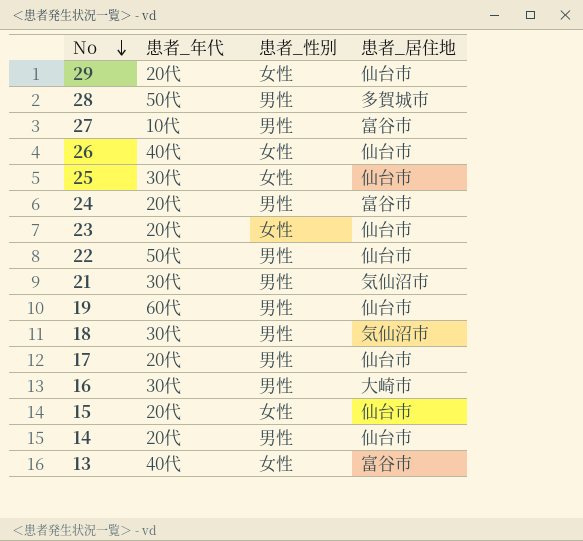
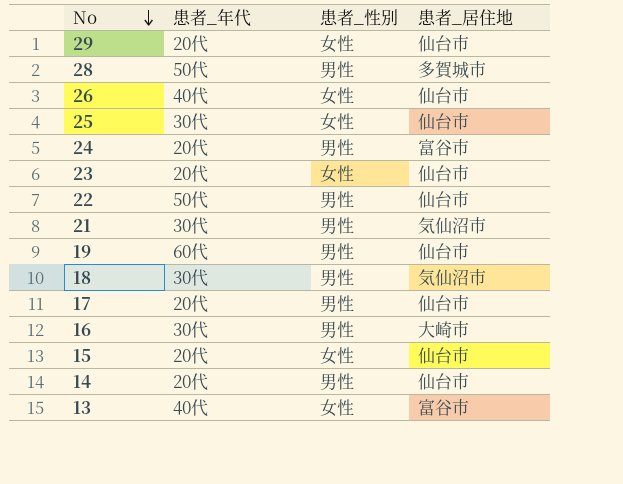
row 27: 10代 | 男性 | 富谷市 -> none

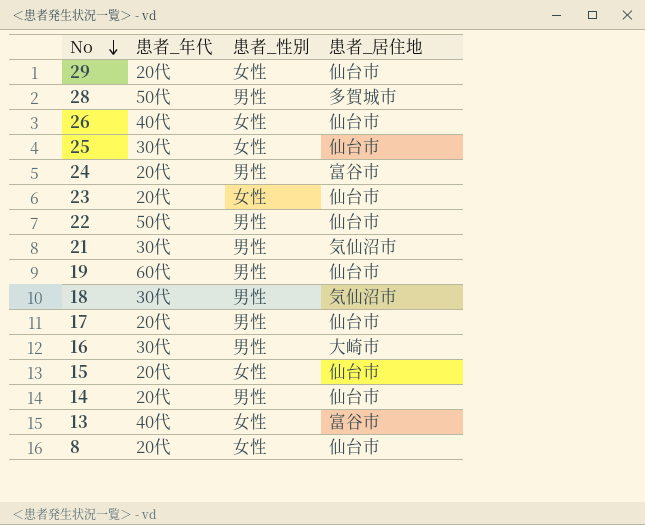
row 8: none -> 20代 | 女性 | 仙台市

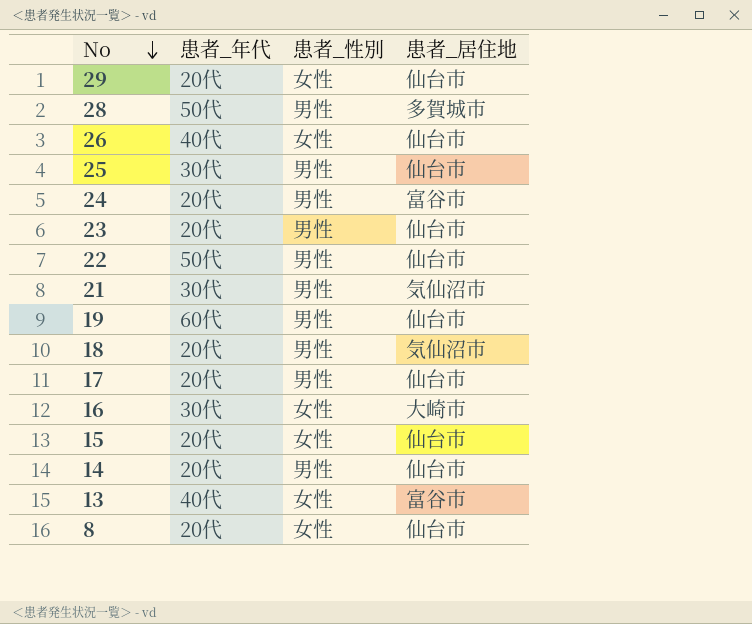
25 | 患者_性別: 女性 -> 男性
23 | 患者_性別: 女性 -> 男性
18 | 患者_年代: 30代 -> 20代
16 | 患者_性別: 男性 -> 女性

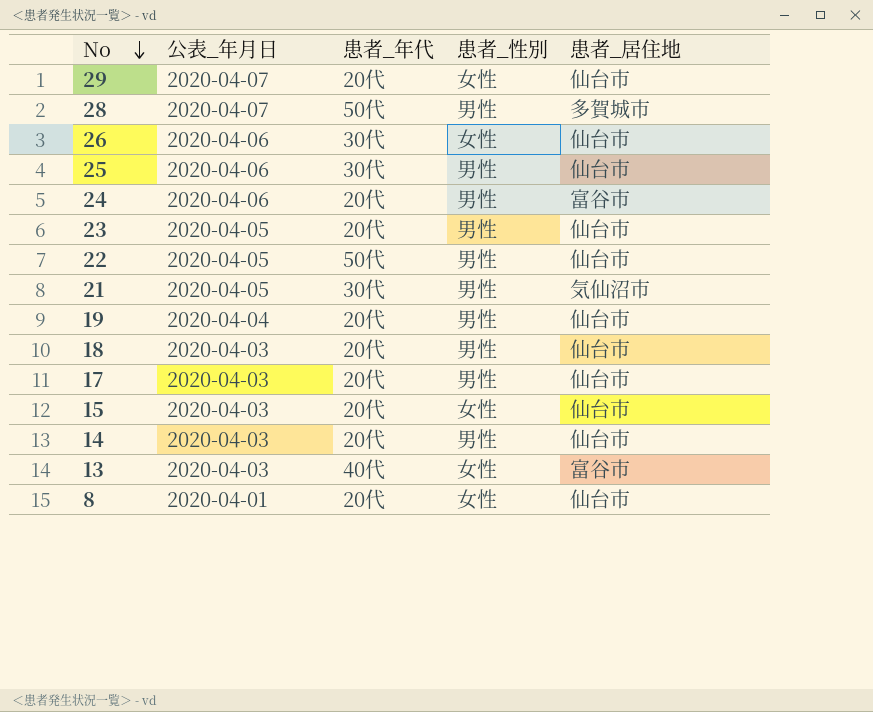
column 公表_年月日 | position: none -> 2
row 16: 30代 | 女性 | 大崎市 -> none
26 | 患者_年代: 40代 -> 30代
19 | 患者_年代: 60代 -> 20代
18 | 患者_居住地: 気仙沼市 -> 仙台市

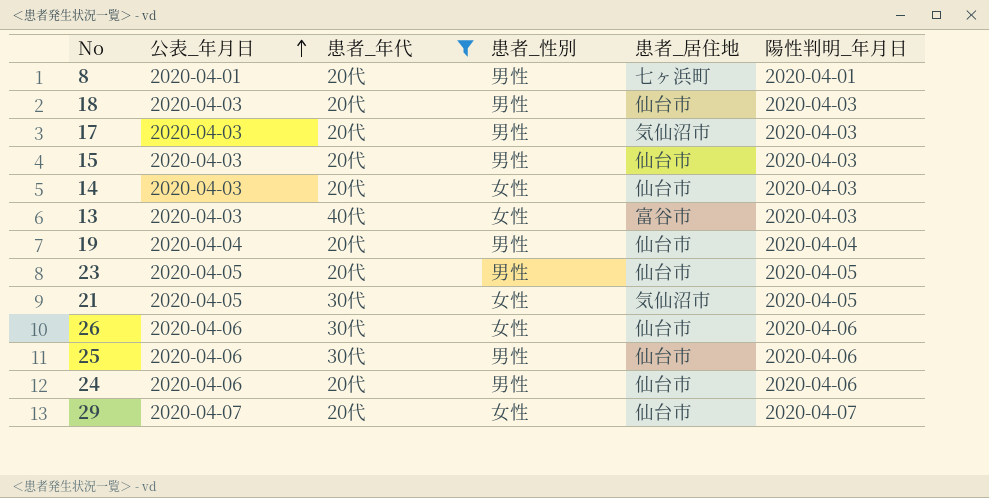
filter: none -> 患者_年代 != 50代
row order: No descending -> 公表_年月日 ascending
column 陽性判明_年月日 | position: none -> 6
8 | 患者_性別: 女性 -> 男性
8 | 患者_居住地: 仙台市 -> 七ヶ浜町
17 | 患者_居住地: 仙台市 -> 気仙沼市
15 | 患者_性別: 女性 -> 男性
14 | 患者_性別: 男性 -> 女性
21 | 患者_性別: 男性 -> 女性
24 | 患者_居住地: 富谷市 -> 仙台市

